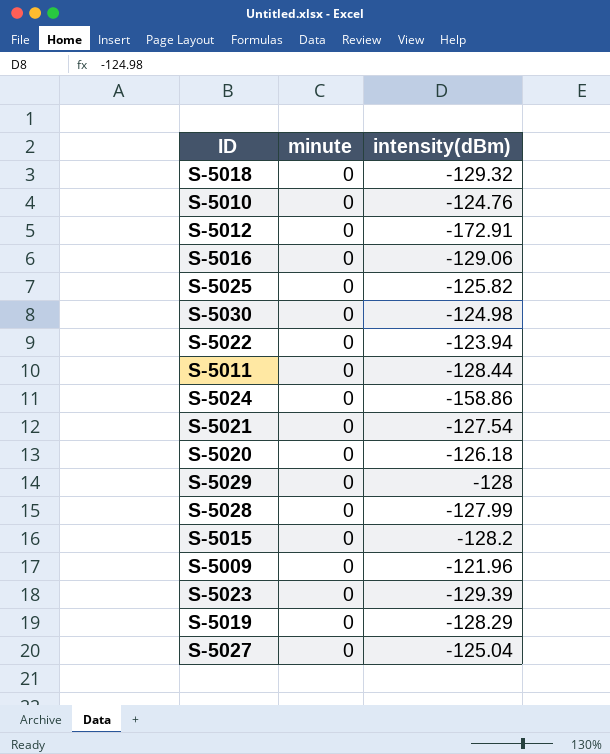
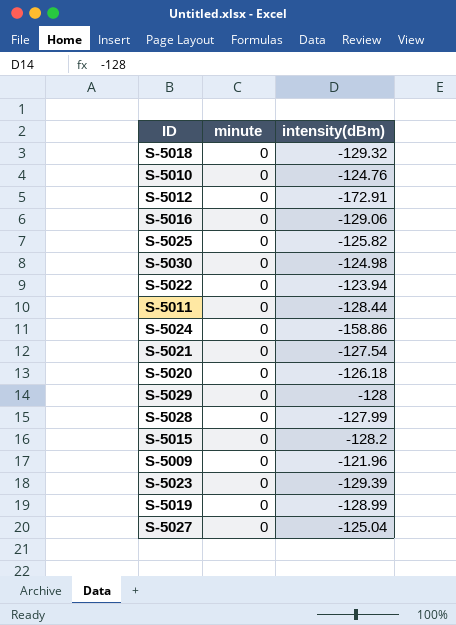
S-5019 | intensity(dBm): -128.29 -> -128.99

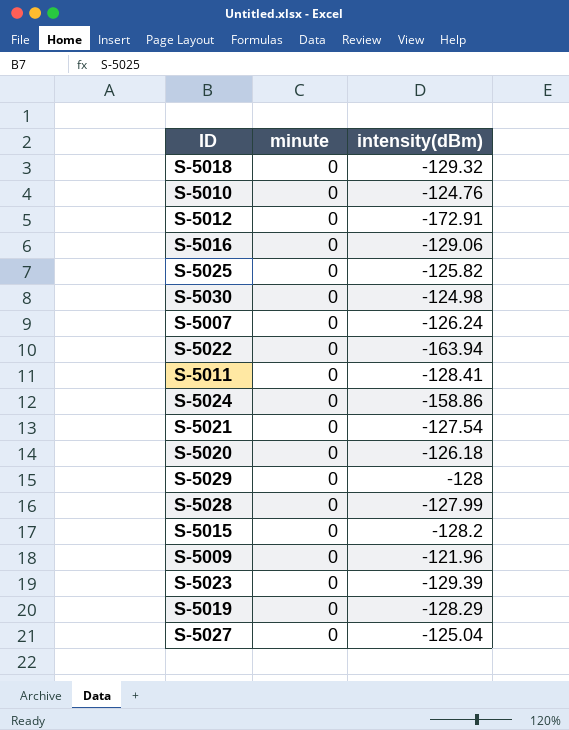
row S-5007: none -> 0 | -126.24
S-5022 | intensity(dBm): -123.94 -> -163.94
S-5011 | intensity(dBm): -128.44 -> -128.41
S-5019 | intensity(dBm): -128.99 -> -128.29

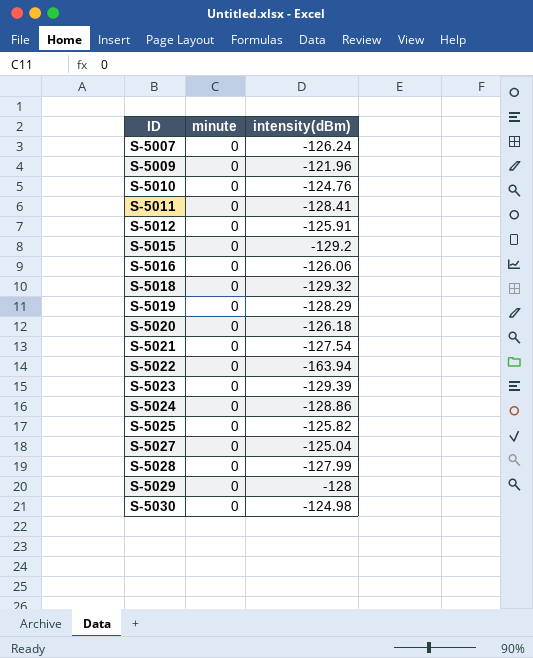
row order: none -> ID ascending
S-5012 | intensity(dBm): -172.91 -> -125.91
S-5015 | intensity(dBm): -128.2 -> -129.2
S-5016 | intensity(dBm): -129.06 -> -126.06
S-5024 | intensity(dBm): -158.86 -> -128.86

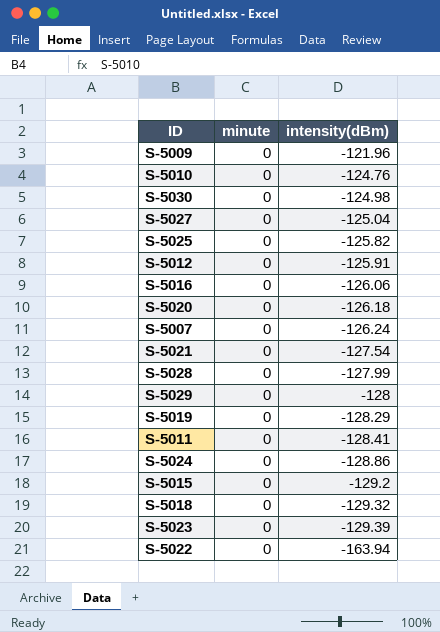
row order: ID ascending -> intensity(dBm) descending

